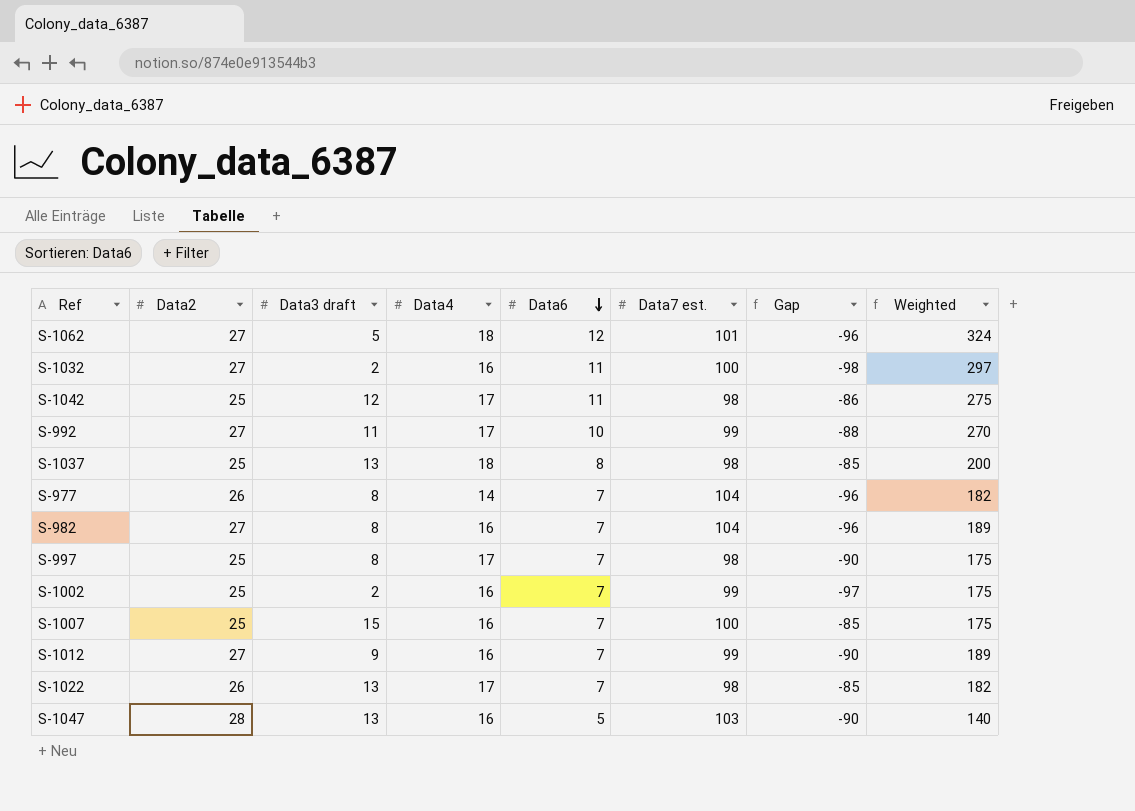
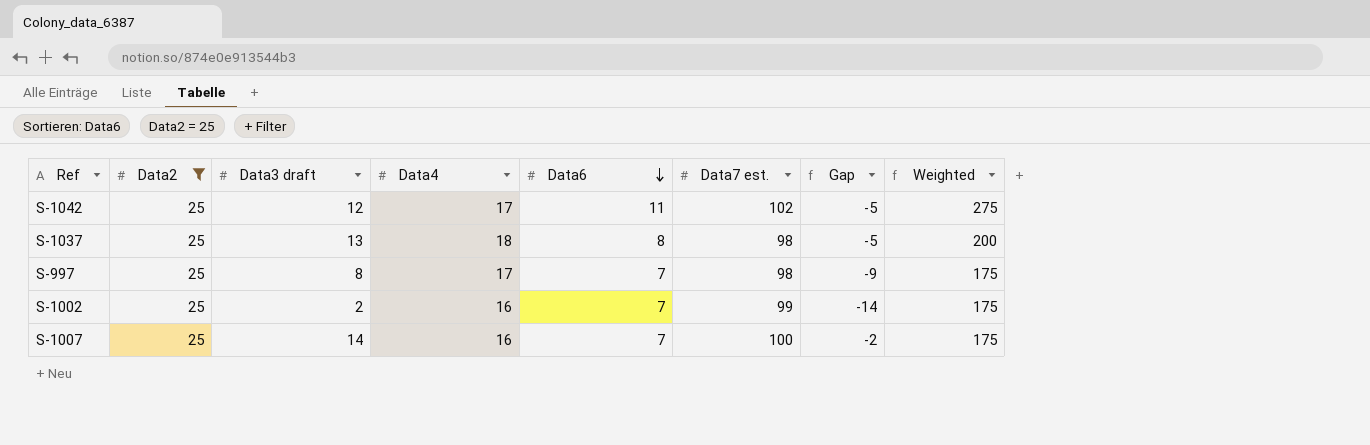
filter: none -> Data2 = 25
column Gap | formula: [Data3 draft] - [Data7 est.] -> [Data3 draft] - [Data4]
S-1042 | Data7 est.: 98 -> 102
S-1007 | Data3 draft: 15 -> 14

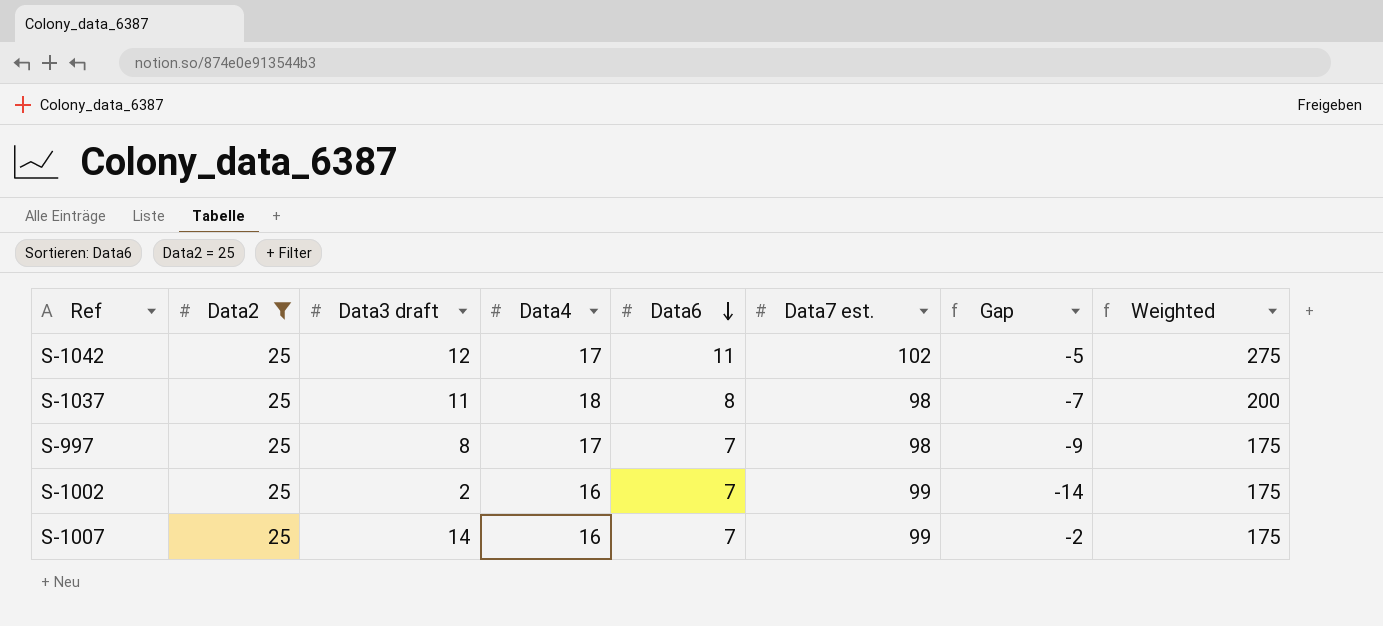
S-1037 | Data3 draft: 13 -> 11
S-1037 | Gap: -5 -> -7
S-1007 | Data7 est.: 100 -> 99

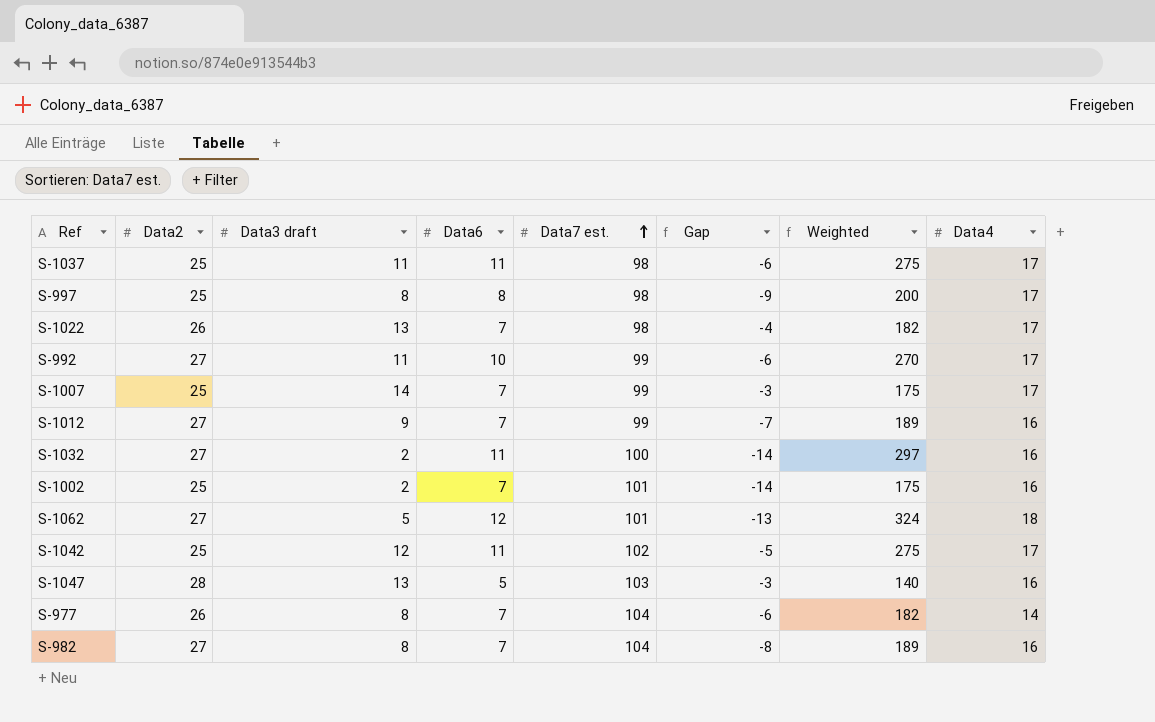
filter: Data2 = 25 -> none
row order: Data6 descending -> Data7 est. ascending
column Data4 | position: 4 -> 8
S-1037 | Data6: 8 -> 11
S-1037 | Gap: -7 -> -6
S-1037 | Weighted: 200 -> 275
S-1037 | Data4: 18 -> 17
S-997 | Data6: 7 -> 8
S-997 | Weighted: 175 -> 200
S-1007 | Gap: -2 -> -3
S-1007 | Data4: 16 -> 17
S-1002 | Data7 est.: 99 -> 101

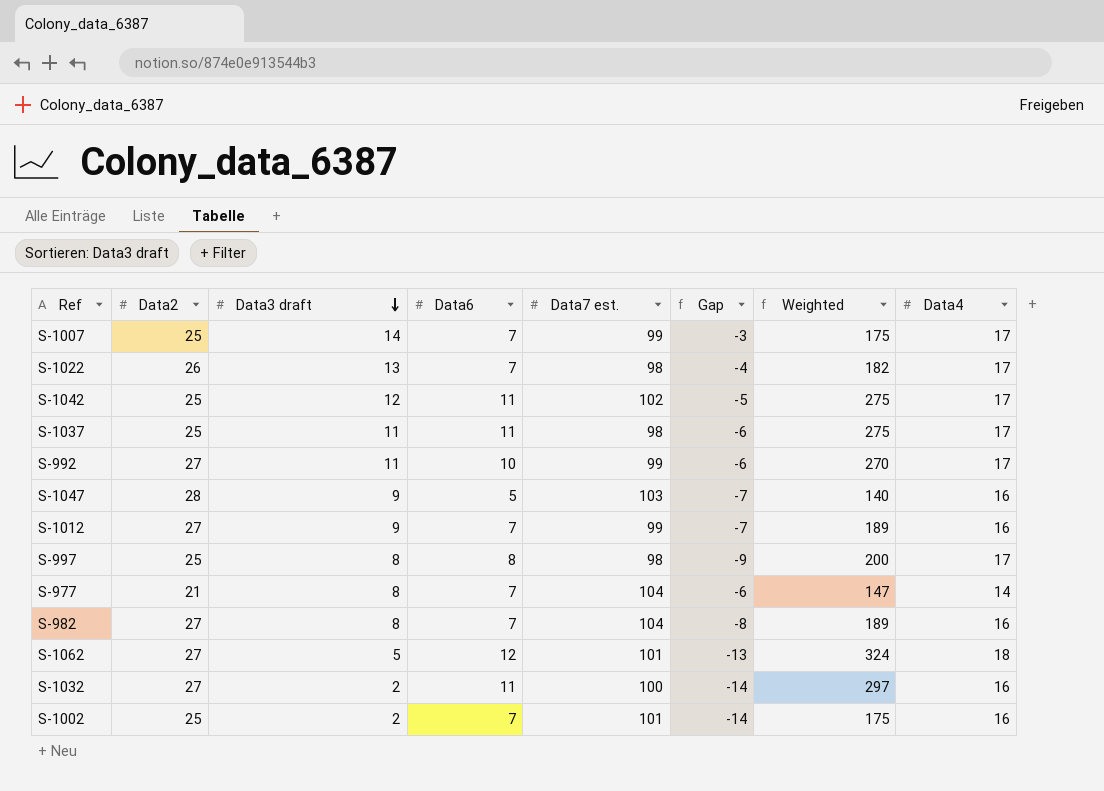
row order: Data7 est. ascending -> Data3 draft descending
S-1047 | Data3 draft: 13 -> 9
S-1047 | Gap: -3 -> -7
S-977 | Data2: 26 -> 21
S-977 | Weighted: 182 -> 147

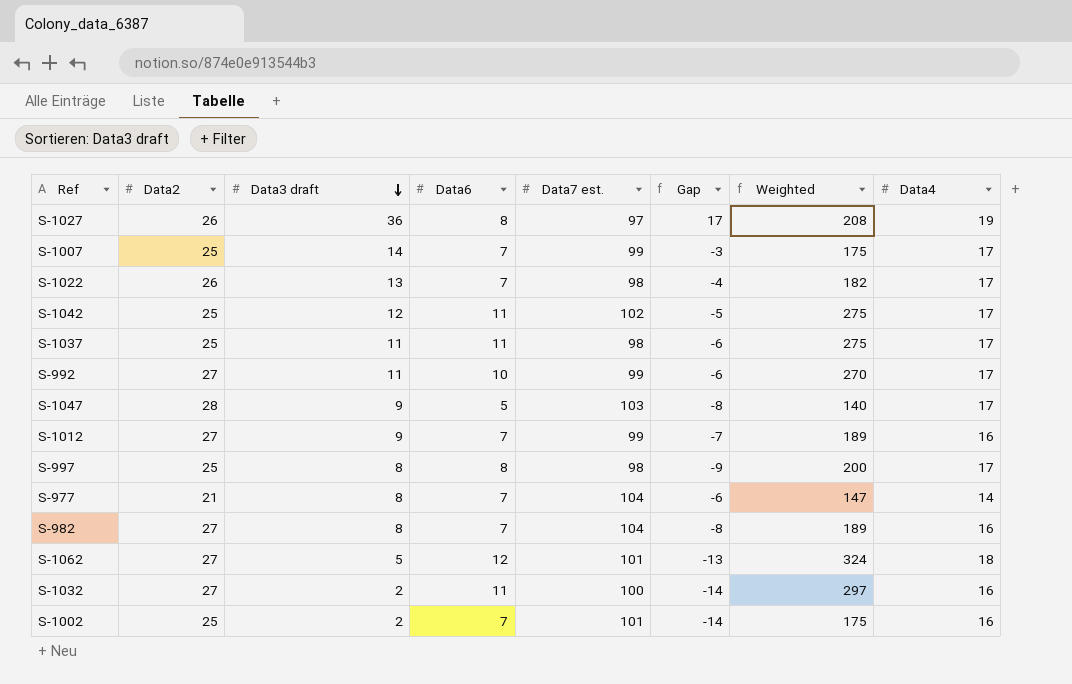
row S-1027: none -> 26 | 36 | 8 | 97 | 17 | 208 | 19
S-1047 | Gap: -7 -> -8
S-1047 | Data4: 16 -> 17

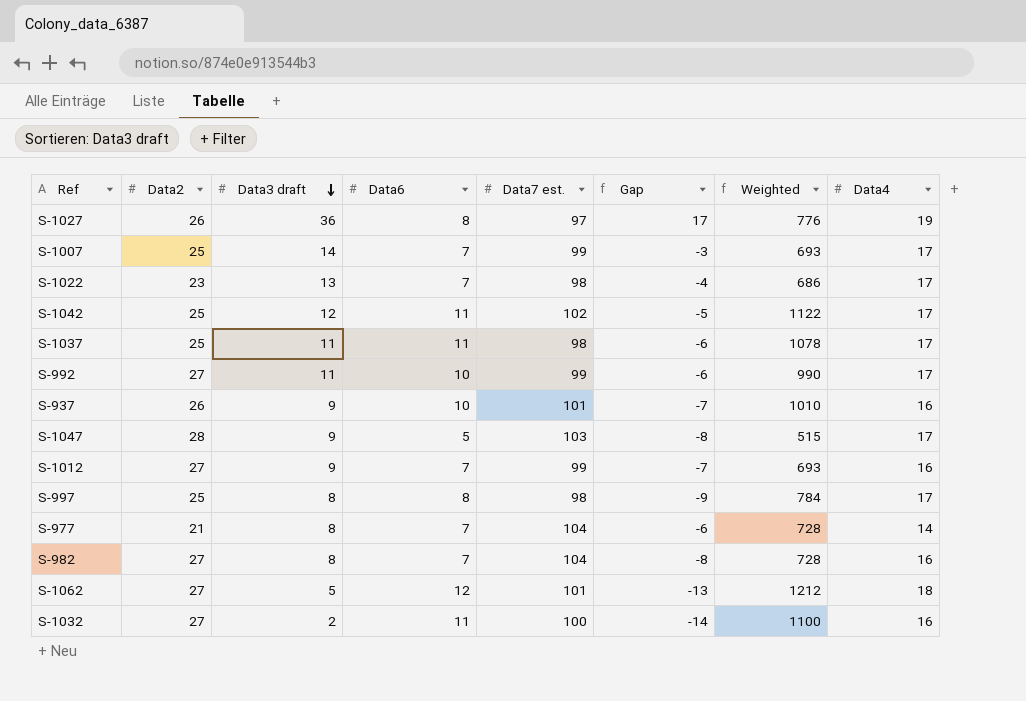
column Weighted | formula: [Data2] * [Data6] -> [Data6] * [Data7 est.]
row S-1002: 25 | 2 | 7 | 101 | -14 | 175 | 16 -> none
S-1022 | Data2: 26 -> 23
row S-937: none -> 26 | 9 | 10 | 101 | -7 | 1010 | 16

